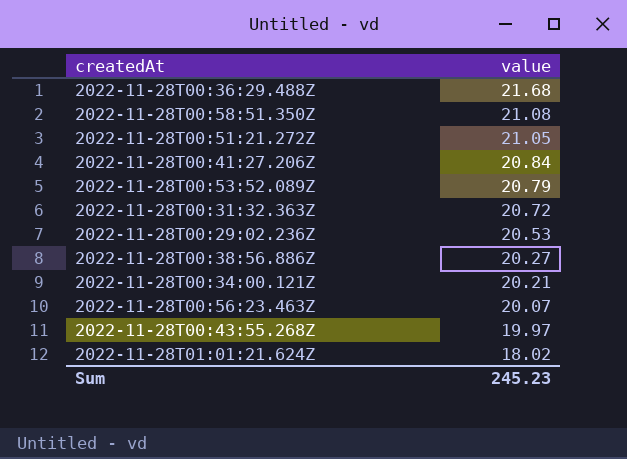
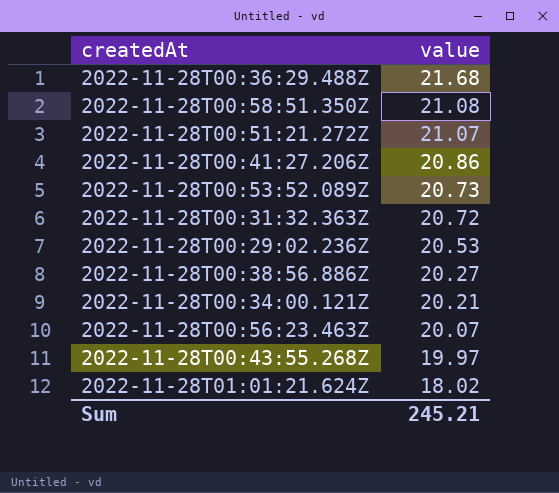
2022-11-28T00:51:21.272Z | value: 21.05 -> 21.07
2022-11-28T00:41:27.206Z | value: 20.84 -> 20.86
2022-11-28T00:53:52.089Z | value: 20.79 -> 20.73
Sum | value: 245.23 -> 245.21

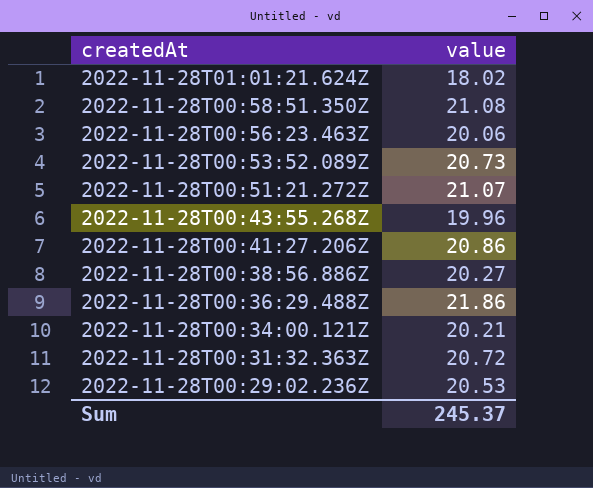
row order: value descending -> createdAt descending
2022-11-28T00:56:23.463Z | value: 20.07 -> 20.06
2022-11-28T00:43:55.268Z | value: 19.97 -> 19.96
2022-11-28T00:36:29.488Z | value: 21.68 -> 21.86
Sum | value: 245.21 -> 245.37

